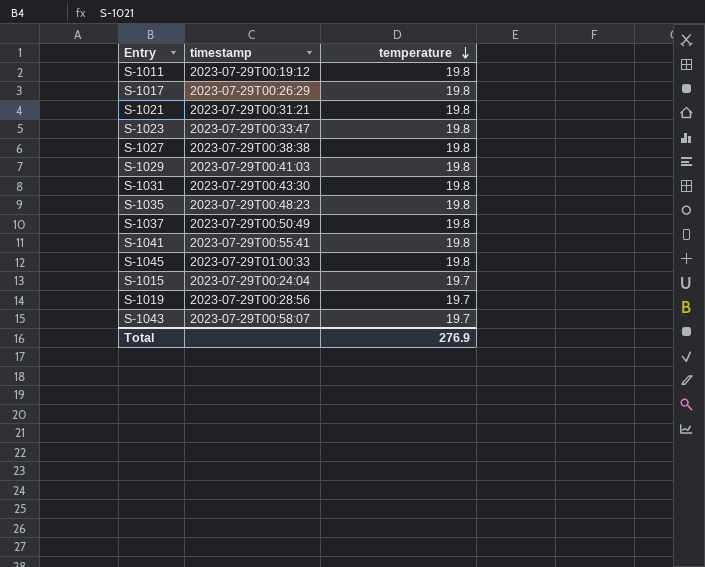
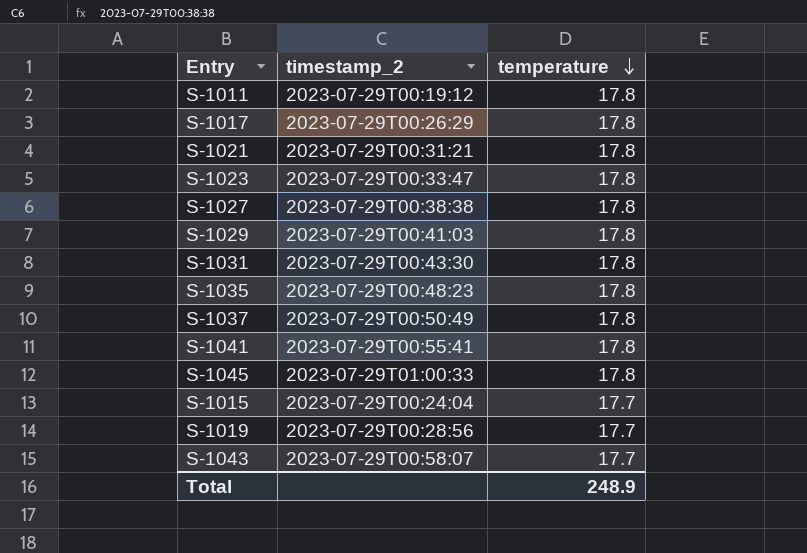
column name: timestamp -> timestamp_2
S-1011 | temperature: 19.8 -> 17.8
S-1017 | temperature: 19.8 -> 17.8
S-1021 | temperature: 19.8 -> 17.8
S-1023 | temperature: 19.8 -> 17.8
S-1027 | temperature: 19.8 -> 17.8
S-1029 | temperature: 19.8 -> 17.8
S-1031 | temperature: 19.8 -> 17.8
S-1035 | temperature: 19.8 -> 17.8
S-1037 | temperature: 19.8 -> 17.8
S-1041 | temperature: 19.8 -> 17.8
S-1045 | temperature: 19.8 -> 17.8
S-1015 | temperature: 19.7 -> 17.7
S-1019 | temperature: 19.7 -> 17.7
S-1043 | temperature: 19.7 -> 17.7
Total | temperature: 276.9 -> 248.9

